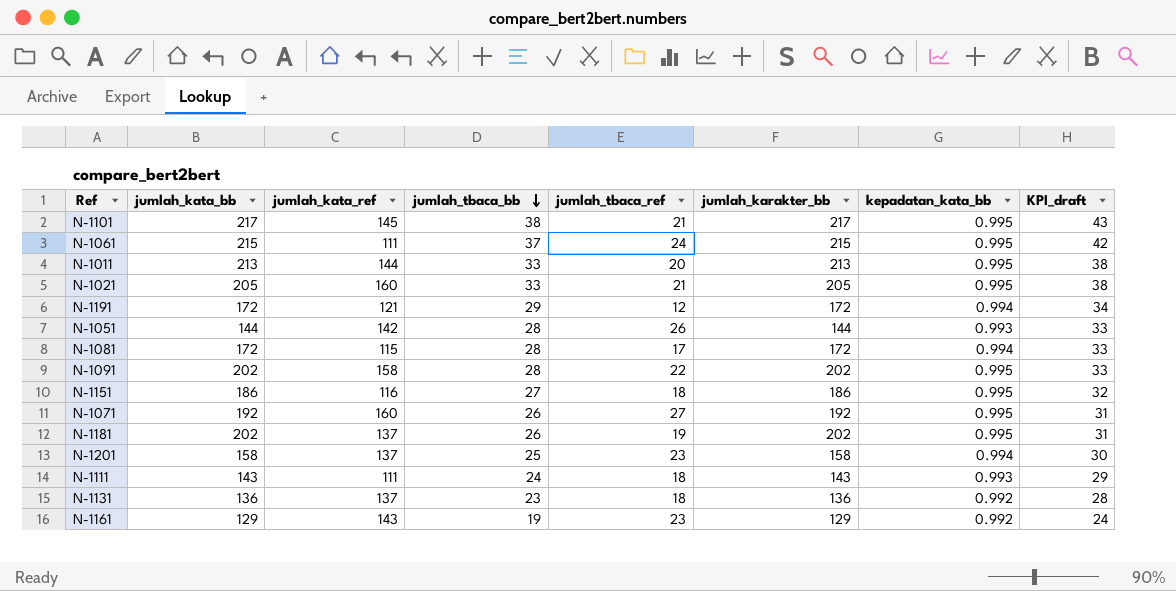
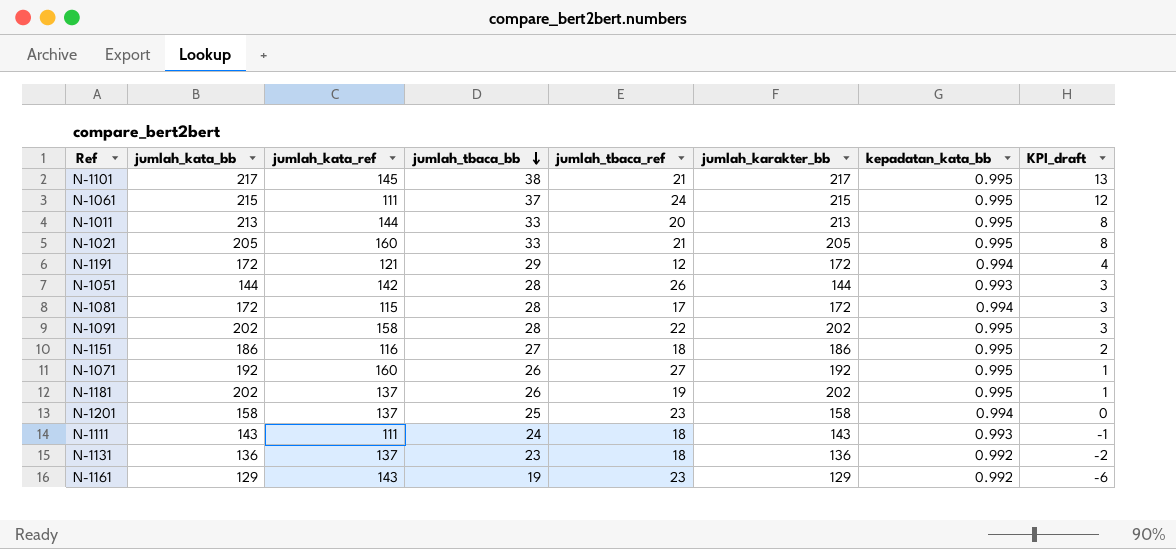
column KPI_draft | formula: [jumlah_tbaca_bb] + 5 -> [jumlah_tbaca_bb] - 25

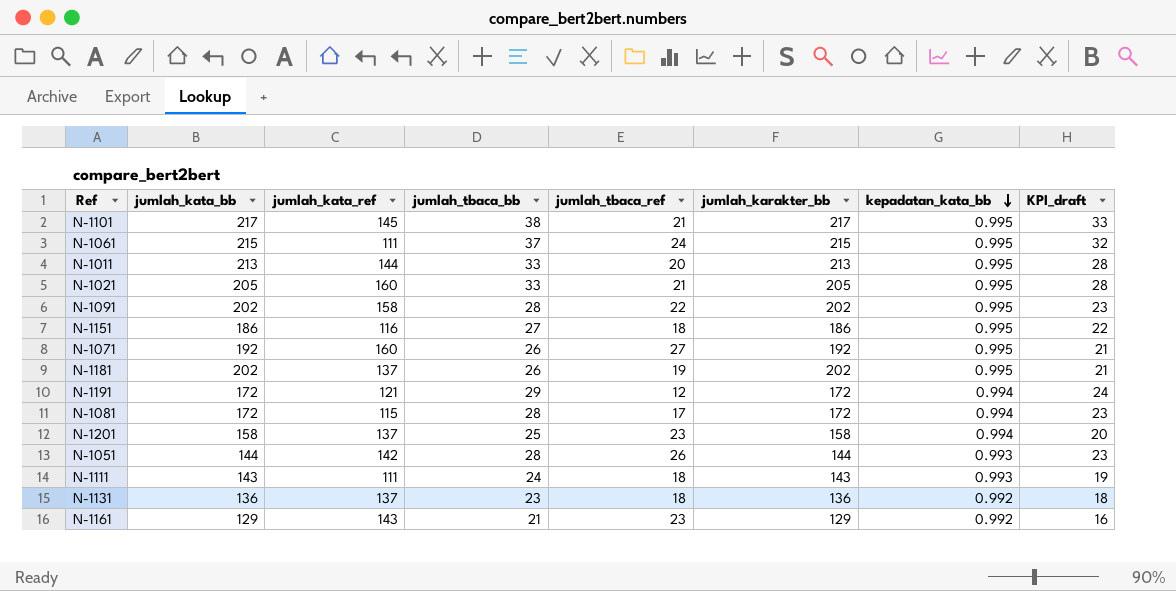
row order: jumlah_tbaca_bb descending -> kepadatan_kata_bb descending
column KPI_draft | formula: [jumlah_tbaca_bb] - 25 -> [jumlah_tbaca_bb] - 5
N-1161 | jumlah_tbaca_bb: 19 -> 21

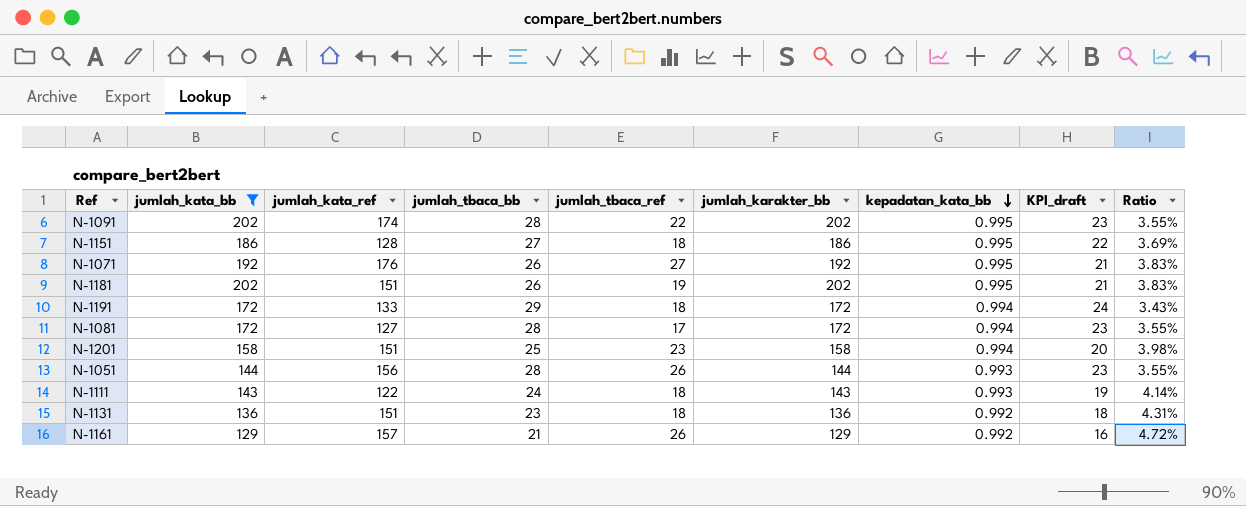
filter: none -> jumlah_kata_bb <= 202
column Ratio | formula: none -> [kepadatan_kata_bb] / [jumlah_tbaca_bb]
N-1091 | jumlah_kata_ref: 158 -> 174
N-1151 | jumlah_kata_ref: 116 -> 128
N-1071 | jumlah_kata_ref: 160 -> 176
N-1181 | jumlah_kata_ref: 137 -> 151
N-1191 | jumlah_kata_ref: 121 -> 133
N-1191 | jumlah_tbaca_ref: 12 -> 18
N-1081 | jumlah_kata_ref: 115 -> 127
N-1201 | jumlah_kata_ref: 137 -> 151
N-1051 | jumlah_kata_ref: 142 -> 156
N-1111 | jumlah_kata_ref: 111 -> 122
N-1131 | jumlah_kata_ref: 137 -> 151
N-1161 | jumlah_kata_ref: 143 -> 157
N-1161 | jumlah_tbaca_ref: 23 -> 26

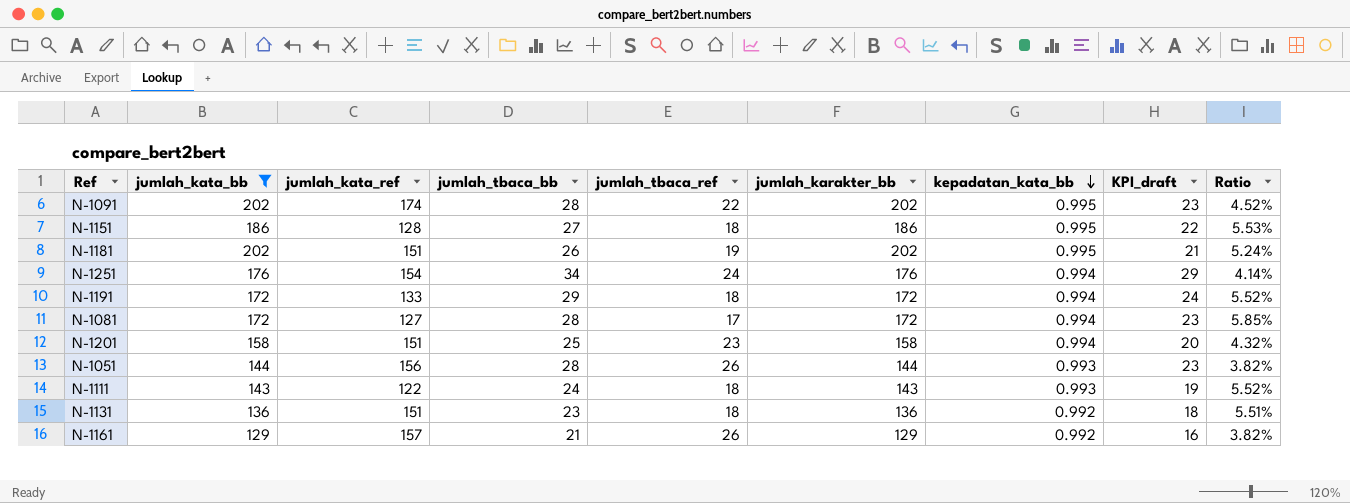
column Ratio | formula: [kepadatan_kata_bb] / [jumlah_tbaca_bb] -> [kepadatan_kata_bb] / [jumlah_tbaca_ref]
row N-1071: 192 | 176 | 26 | 27 | 192 | 0.995 | 21 | 3.83% -> none
row N-1251: none -> 176 | 154 | 34 | 24 | 176 | 0.994 | 29 | 4.14%

